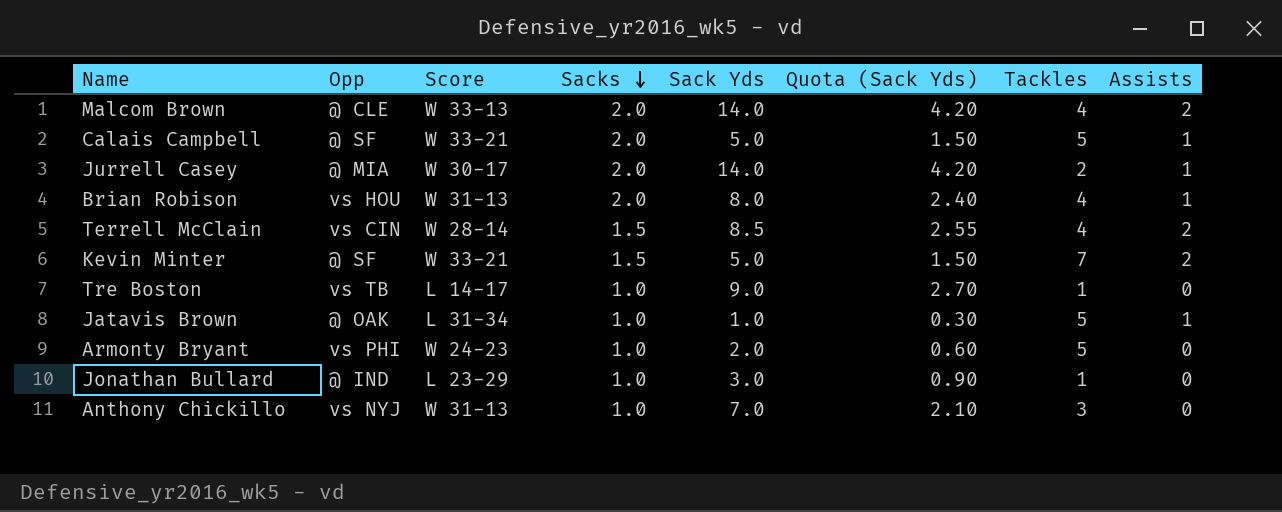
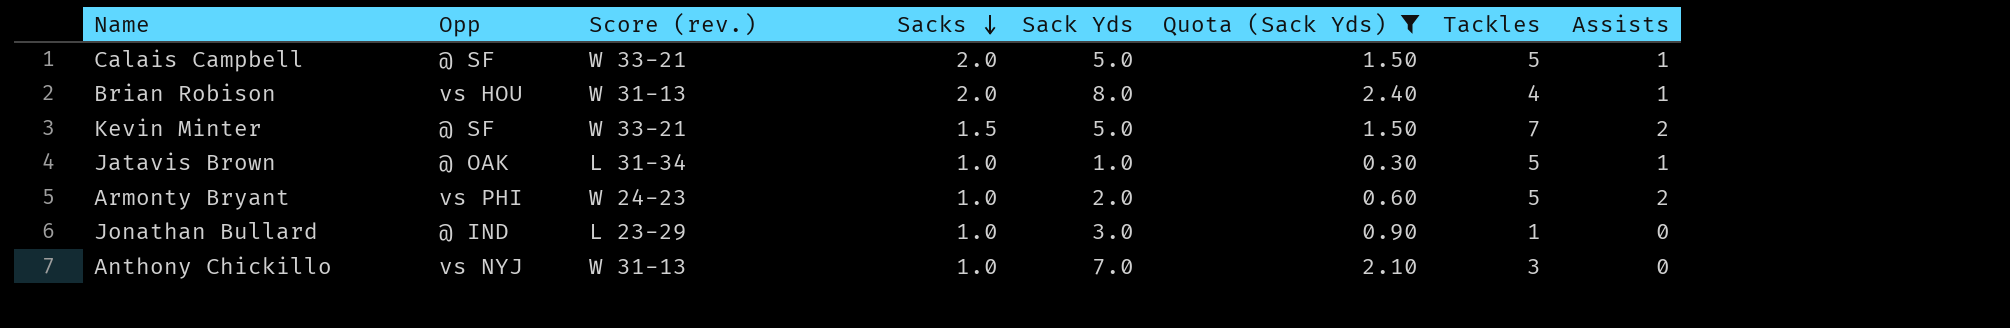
filter: none -> Quota (Sack Yds) <= 2.40
column name: Score -> Score (rev.)
Armonty Bryant | Assists: 0 -> 2

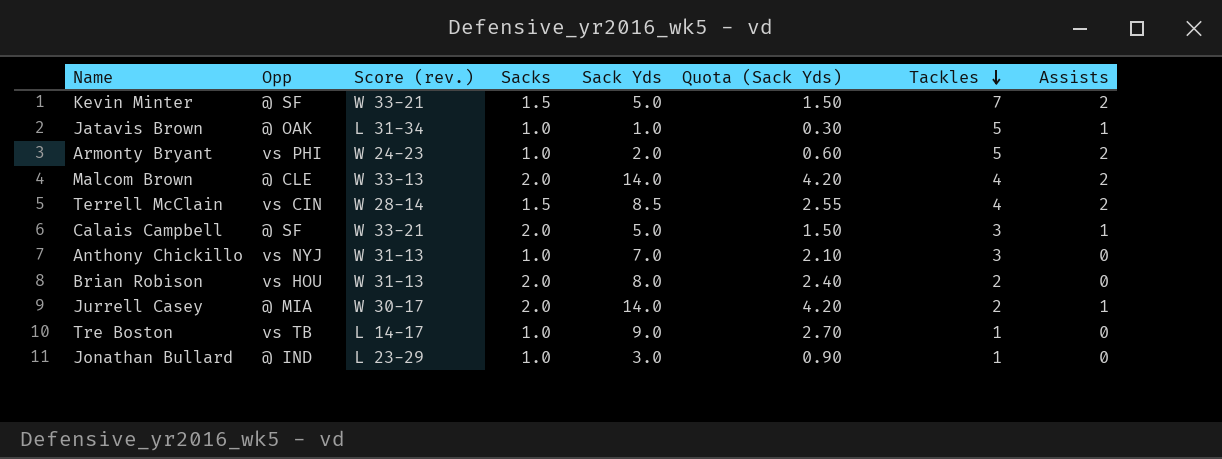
filter: Quota (Sack Yds) <= 2.40 -> none
row order: Sacks descending -> Tackles descending
Calais Campbell | Tackles: 5 -> 3
Brian Robison | Tackles: 4 -> 2
Brian Robison | Assists: 1 -> 0

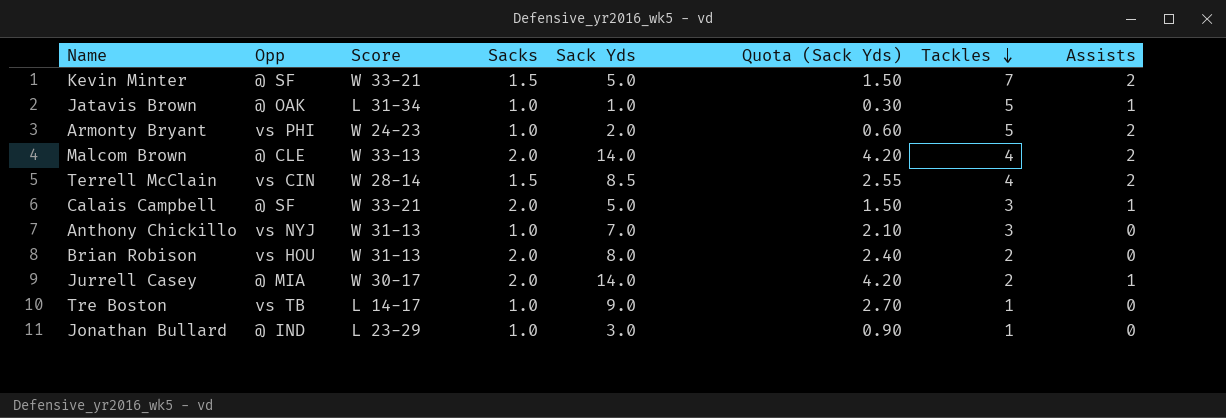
column name: Score (rev.) -> Score

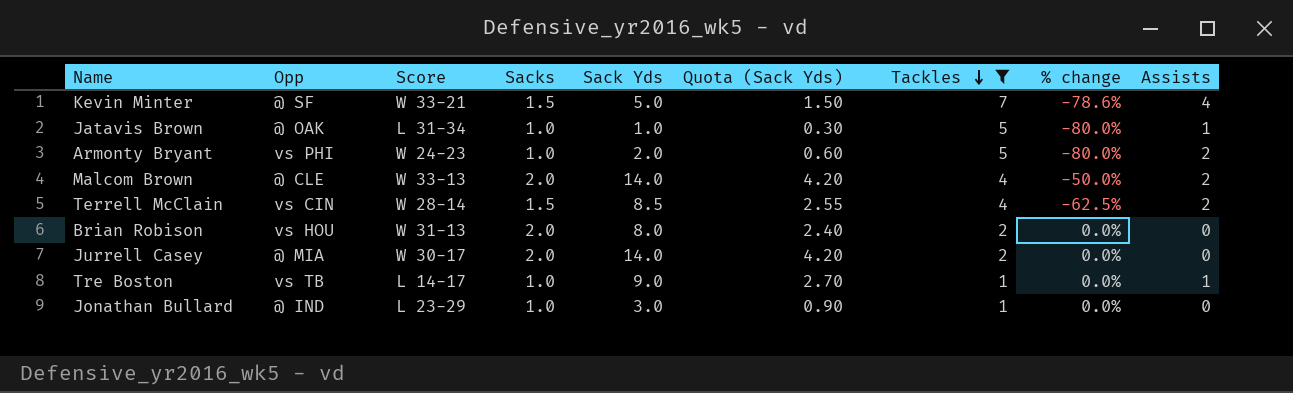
filter: none -> Tackles != 3
column % change | formula: none -> ([Sacks] - [Tackles]) / [Tackles]
Kevin Minter | Assists: 2 -> 4
Jurrell Casey | Assists: 1 -> 0
Tre Boston | Assists: 0 -> 1

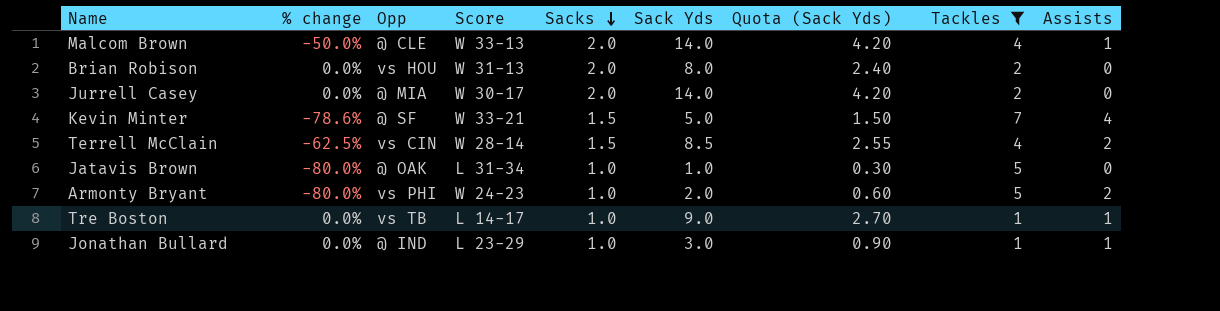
row order: Tackles descending -> Sacks descending
column % change | position: 8 -> 2
Malcom Brown | Assists: 2 -> 1
Jatavis Brown | Assists: 1 -> 0
Jonathan Bullard | Assists: 0 -> 1

